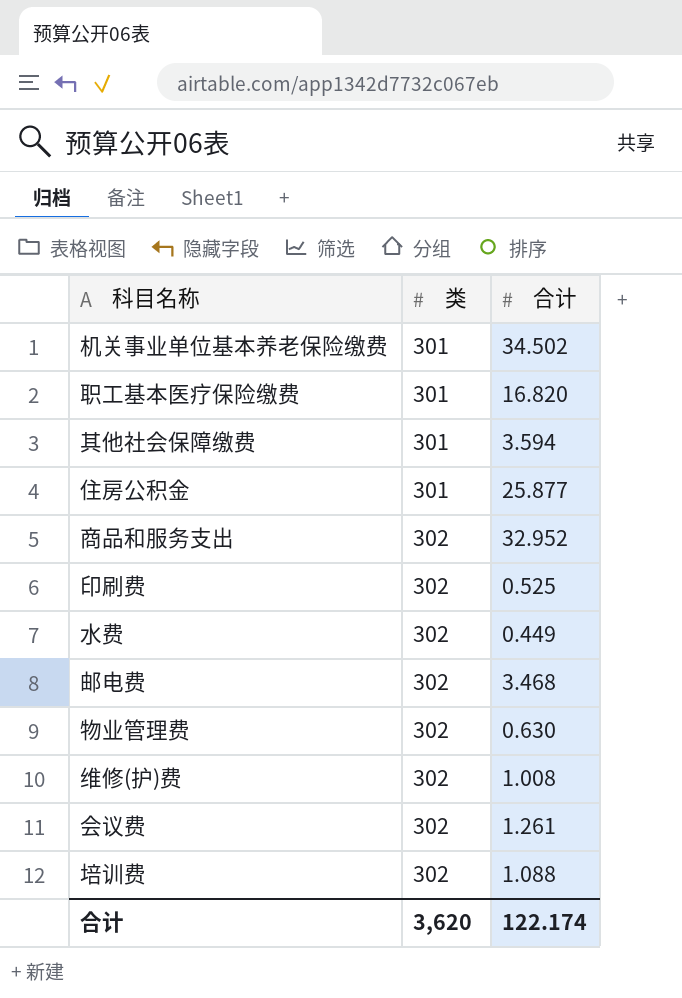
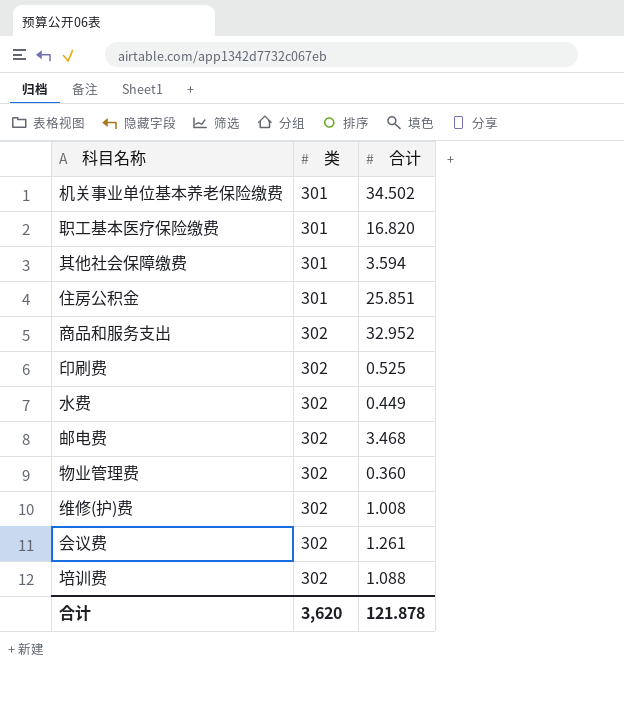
住房公积金 | 合计: 25.877 -> 25.851
物业管理费 | 合计: 0.630 -> 0.360
合计 | 合计: 122.174 -> 121.878

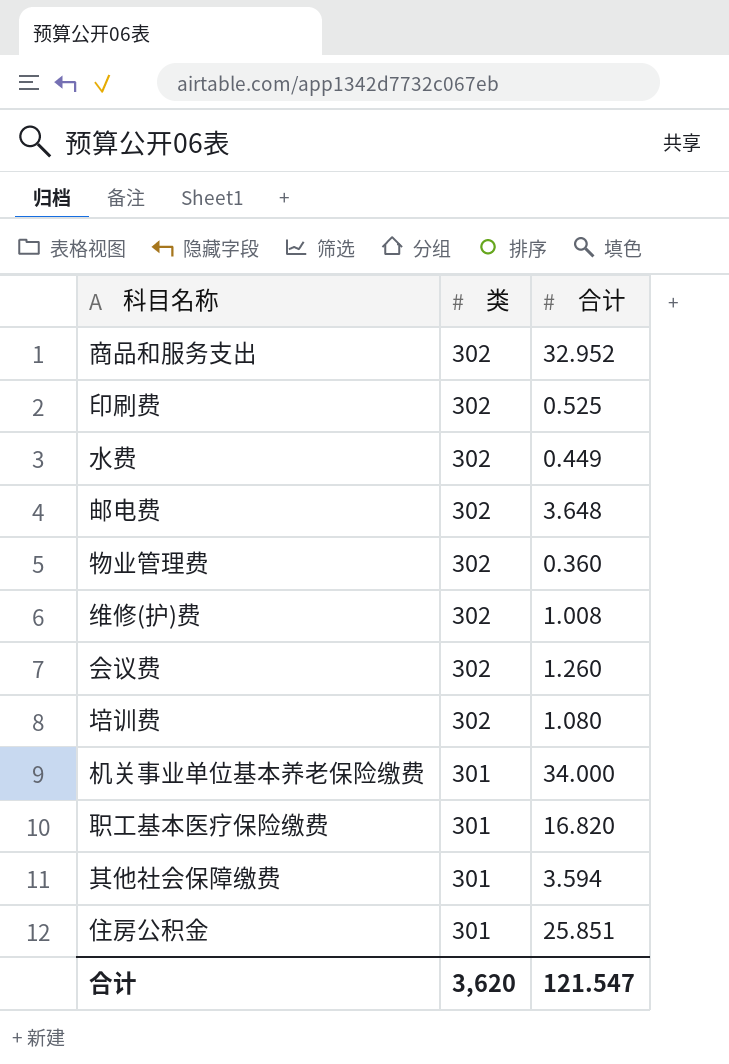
row order: 类 ascending -> 类 descending
邮电费 | 合计: 3.468 -> 3.648
会议费 | 合计: 1.261 -> 1.260
培训费 | 合计: 1.088 -> 1.080
机关事业单位基本养老保险缴费 | 合计: 34.502 -> 34.000
合计 | 合计: 121.878 -> 121.547

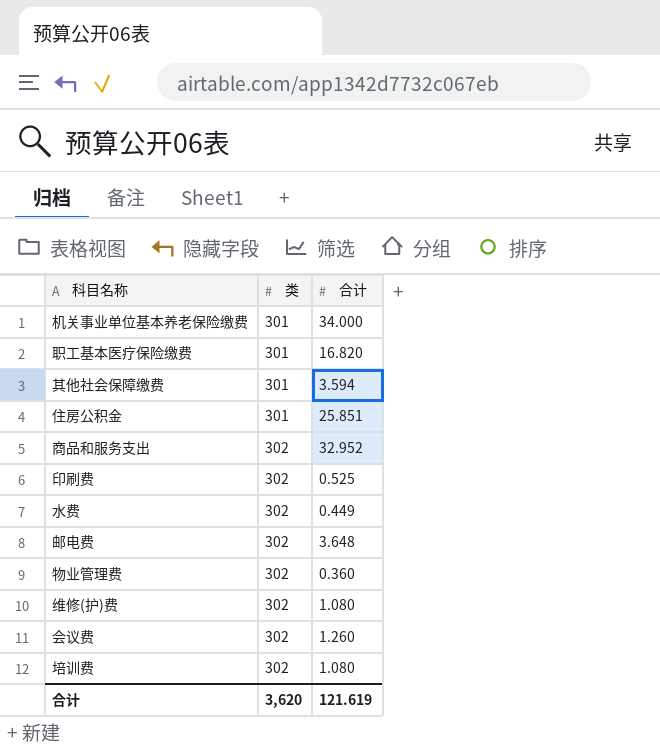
row order: 类 descending -> 类 ascending
维修(护)费 | 合计: 1.008 -> 1.080
合计 | 合计: 121.547 -> 121.619

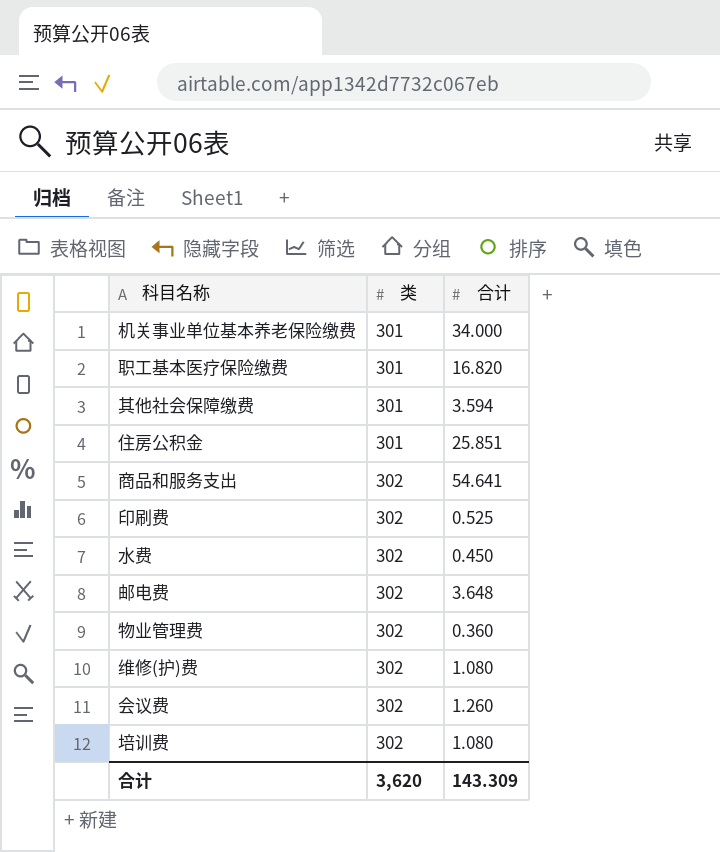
商品和服务支出 | 合计: 32.952 -> 54.641
水费 | 合计: 0.449 -> 0.450
合计 | 合计: 121.619 -> 143.309

